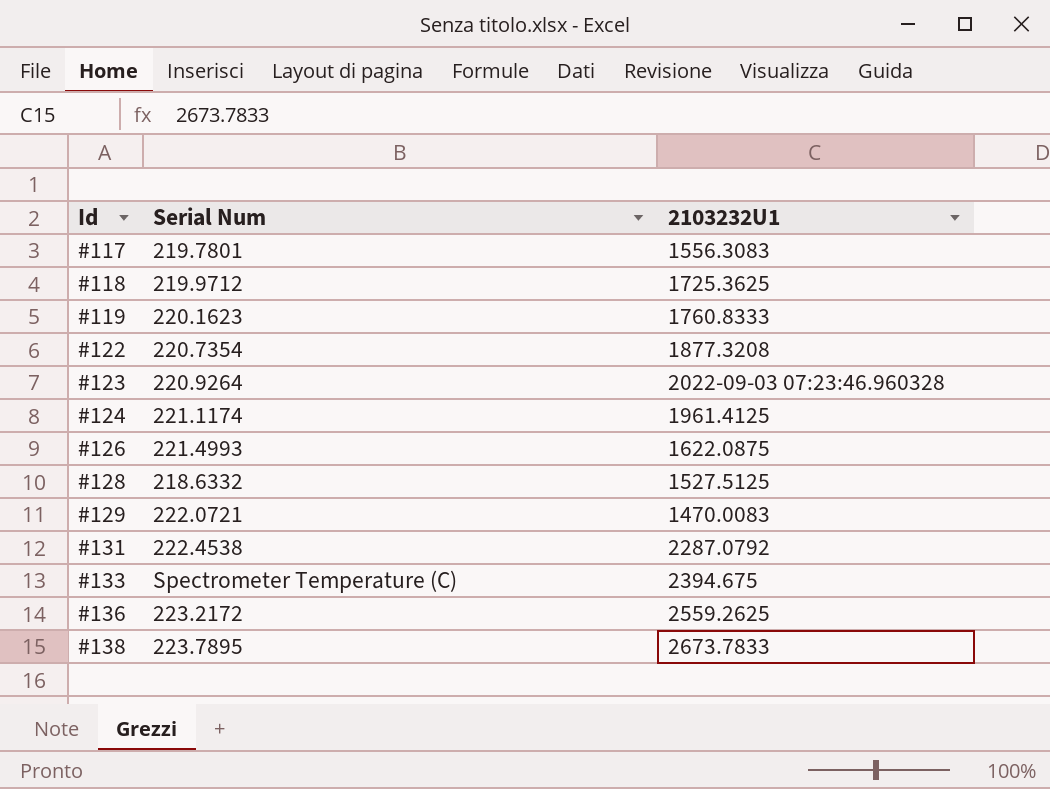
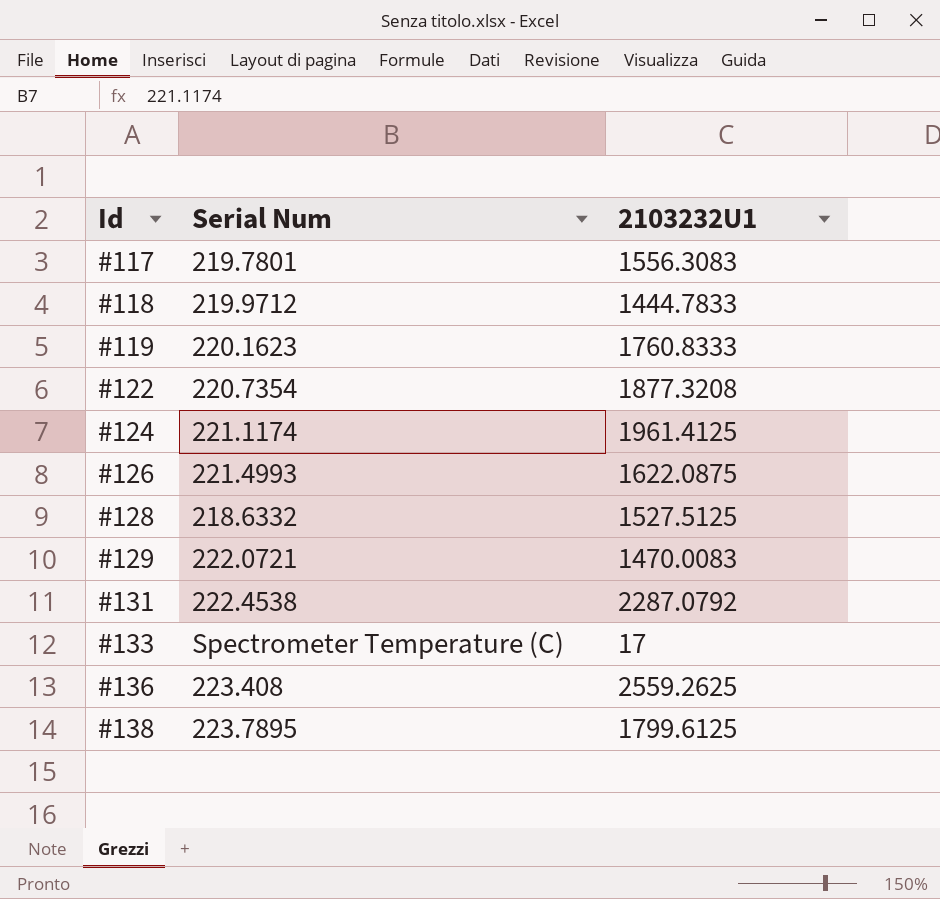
row #123: 220.9264 | 2022-09-03 07:23:46.960328 -> none
#118 | 2103232U1: 1725.3625 -> 1444.7833
#133 | 2103232U1: 2394.675 -> 17
#136 | Serial Num: 223.2172 -> 223.408
#138 | 2103232U1: 2673.7833 -> 1799.6125

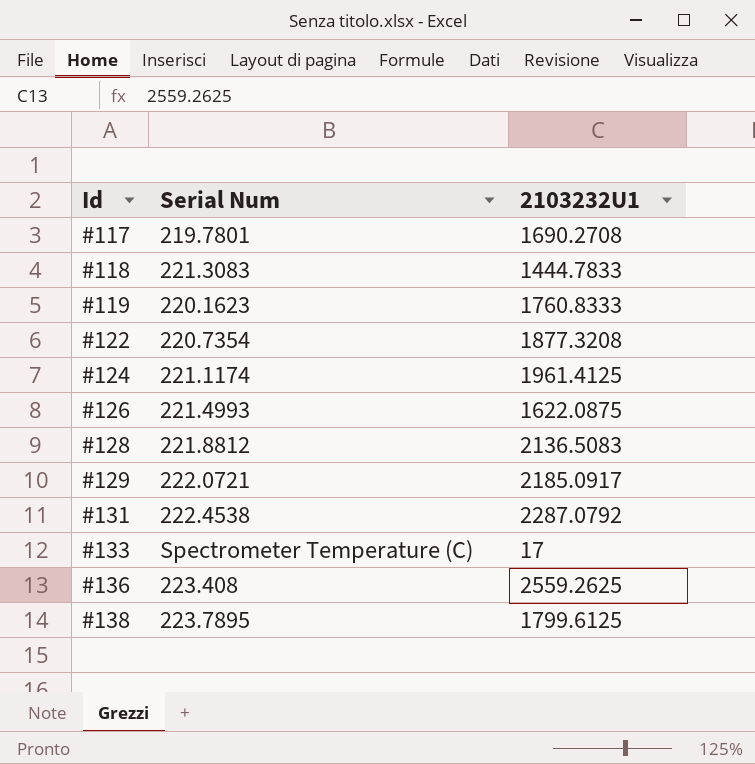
#117 | 2103232U1: 1556.3083 -> 1690.2708
#118 | Serial Num: 219.9712 -> 221.3083
#128 | Serial Num: 218.6332 -> 221.8812
#128 | 2103232U1: 1527.5125 -> 2136.5083
#129 | 2103232U1: 1470.0083 -> 2185.0917

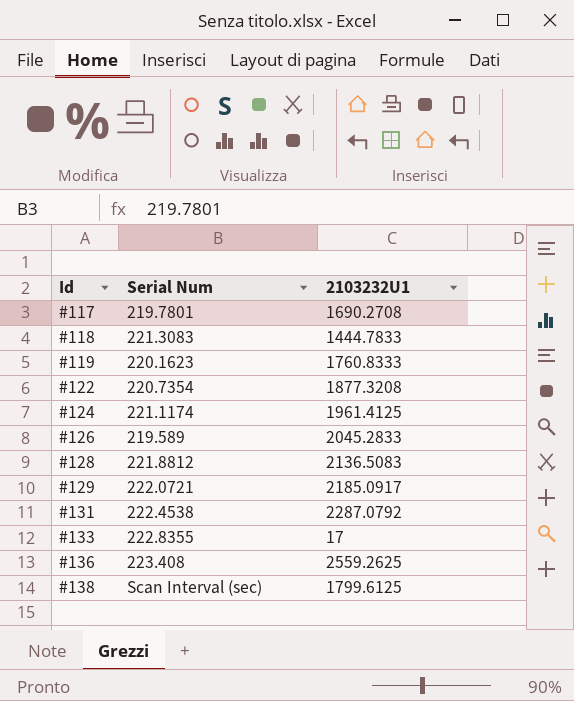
#126 | Serial Num: 221.4993 -> 219.589
#126 | 2103232U1: 1622.0875 -> 2045.2833
#133 | Serial Num: Spectrometer Temperature (C) -> 222.8355
#138 | Serial Num: 223.7895 -> Scan Interval (sec)

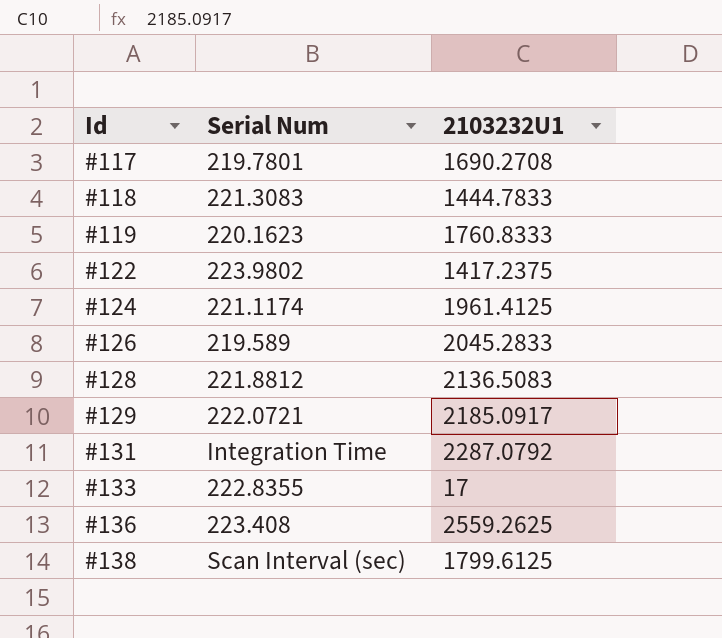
#122 | Serial Num: 220.7354 -> 223.9802
#122 | 2103232U1: 1877.3208 -> 1417.2375
#131 | Serial Num: 222.4538 -> Integration Time

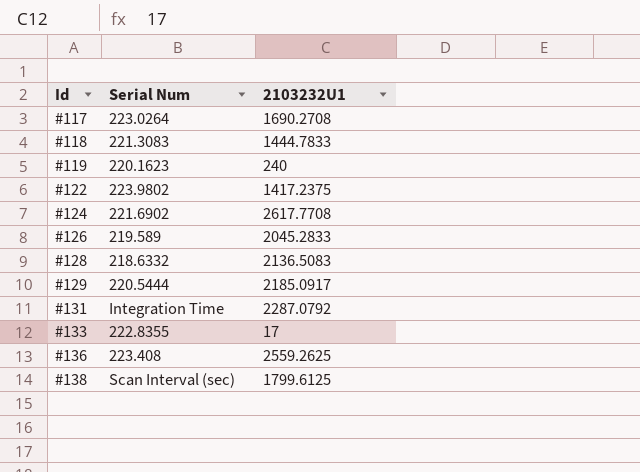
#117 | Serial Num: 219.7801 -> 223.0264
#119 | 2103232U1: 1760.8333 -> 240
#124 | Serial Num: 221.1174 -> 221.6902
#124 | 2103232U1: 1961.4125 -> 2617.7708
#128 | Serial Num: 221.8812 -> 218.6332
#129 | Serial Num: 222.0721 -> 220.5444

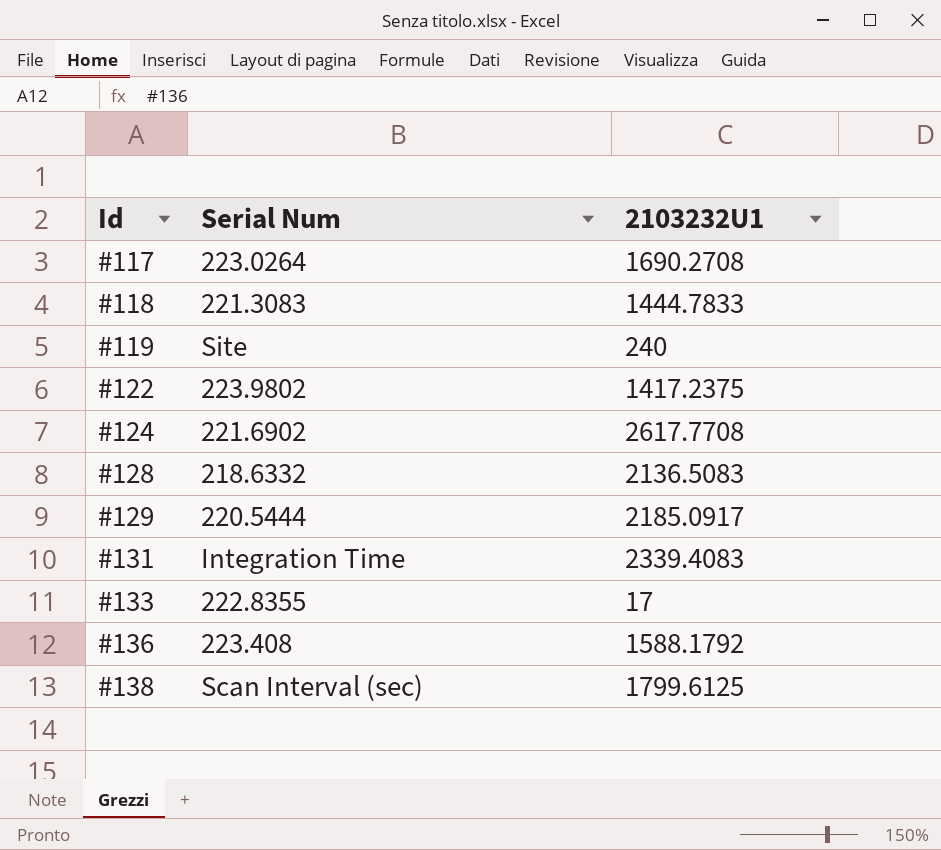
row #126: 219.589 | 2045.2833 -> none
#119 | Serial Num: 220.1623 -> Site
#131 | 2103232U1: 2287.0792 -> 2339.4083
#136 | 2103232U1: 2559.2625 -> 1588.1792

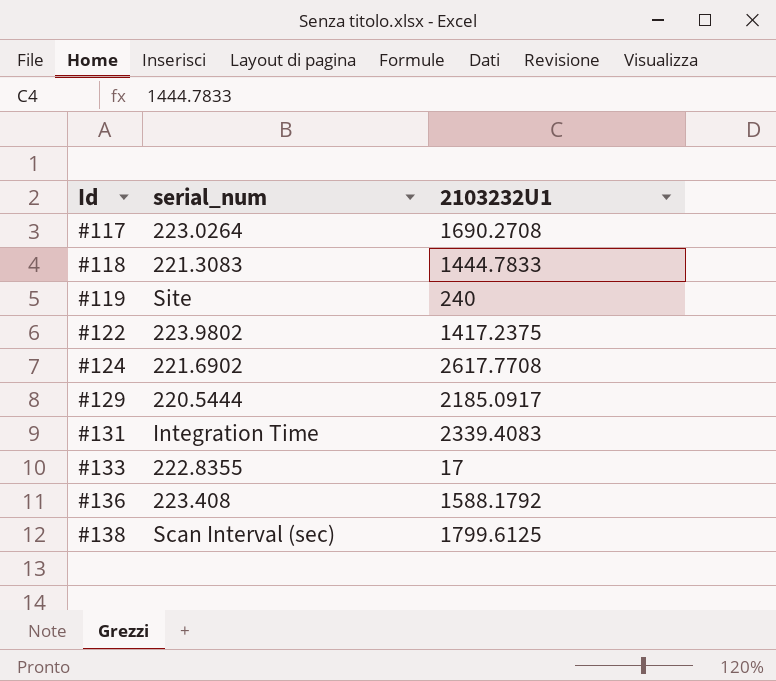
column name: Serial Num -> serial_num
row #128: 218.6332 | 2136.5083 -> none

